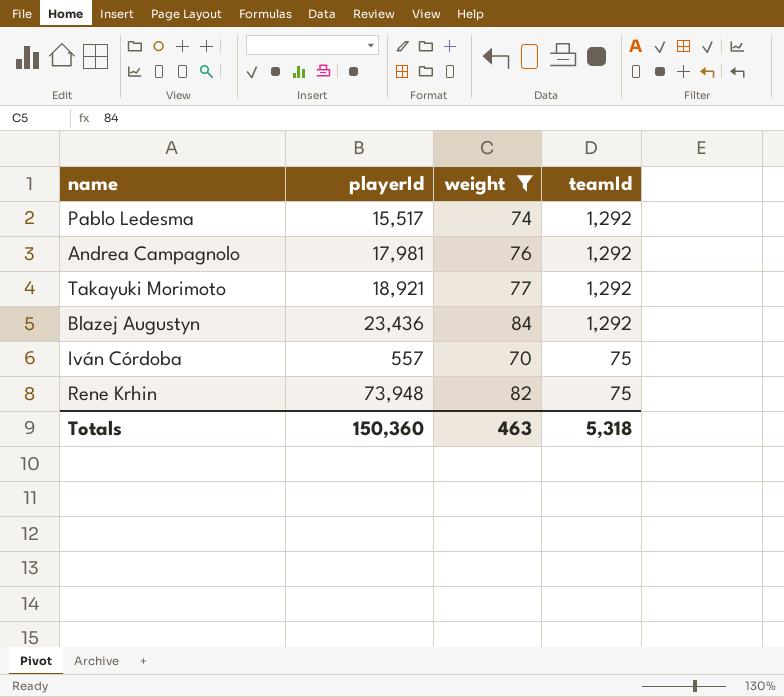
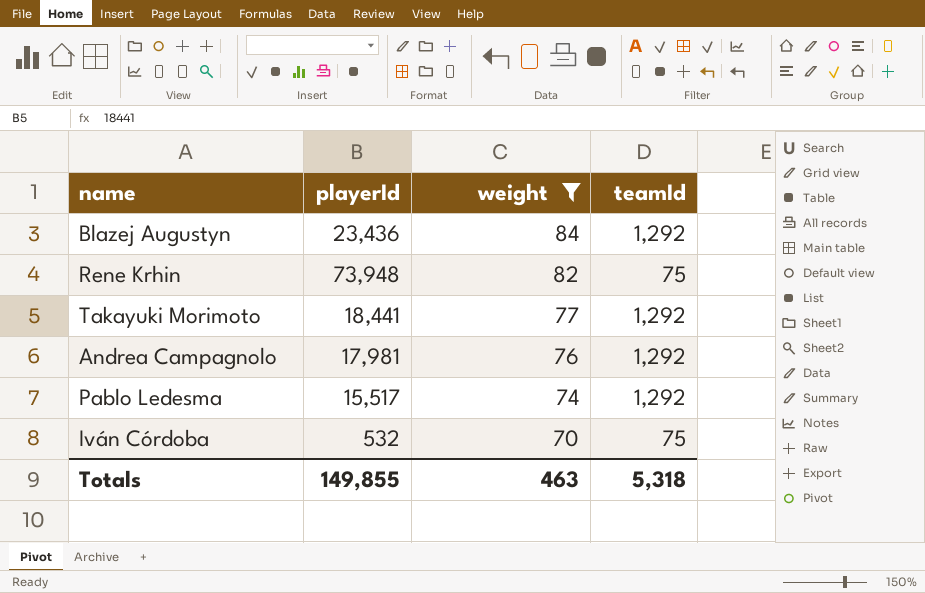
row order: teamId descending -> weight descending
Takayuki Morimoto | playerId: 18,921 -> 18,441
Iván Córdoba | playerId: 557 -> 532
Totals | playerId: 150,360 -> 149,855

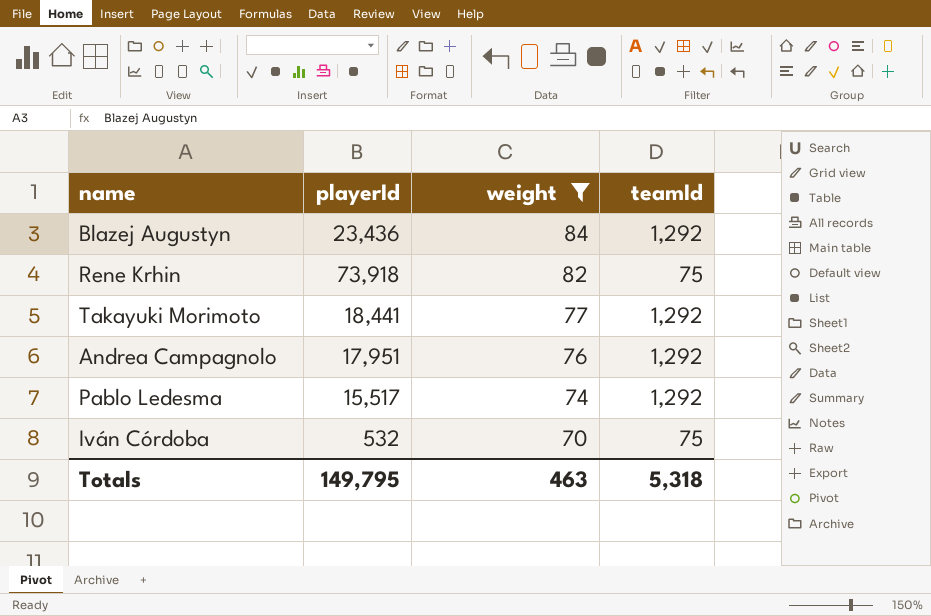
Rene Krhin | playerId: 73,948 -> 73,918
Andrea Campagnolo | playerId: 17,981 -> 17,951
Totals | playerId: 149,855 -> 149,795

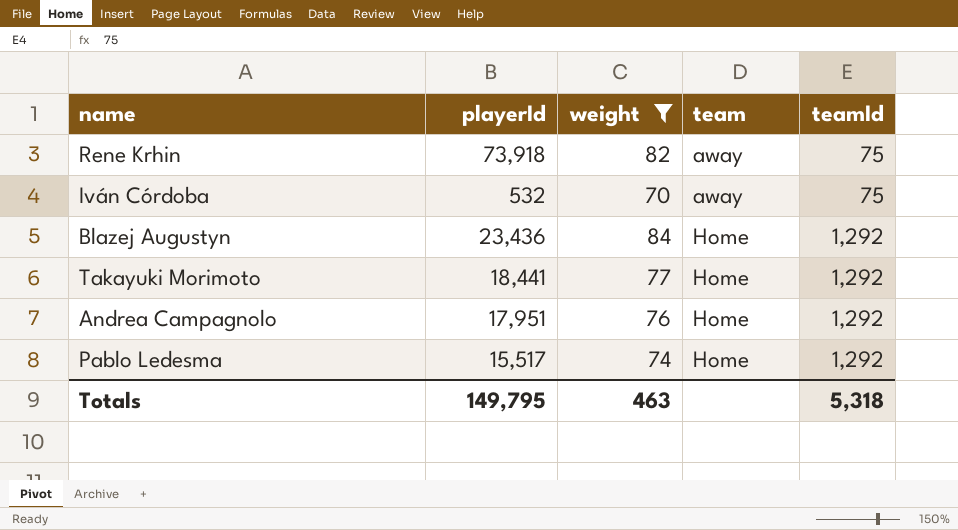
row order: weight descending -> team ascending
column team | position: none -> 4

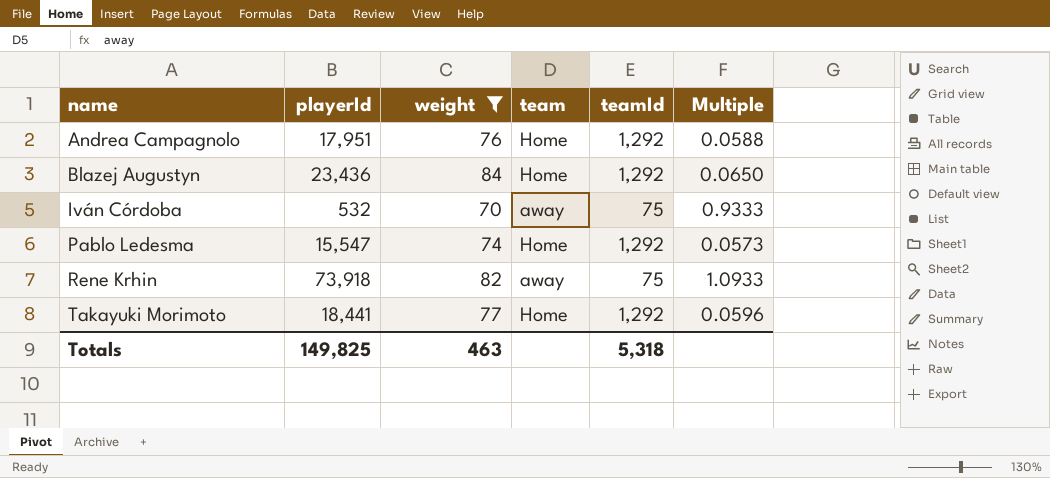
row order: team ascending -> name ascending
column Multiple | formula: none -> [weight] / [teamId]
Pablo Ledesma | playerId: 15,517 -> 15,547
Totals | playerId: 149,795 -> 149,825

